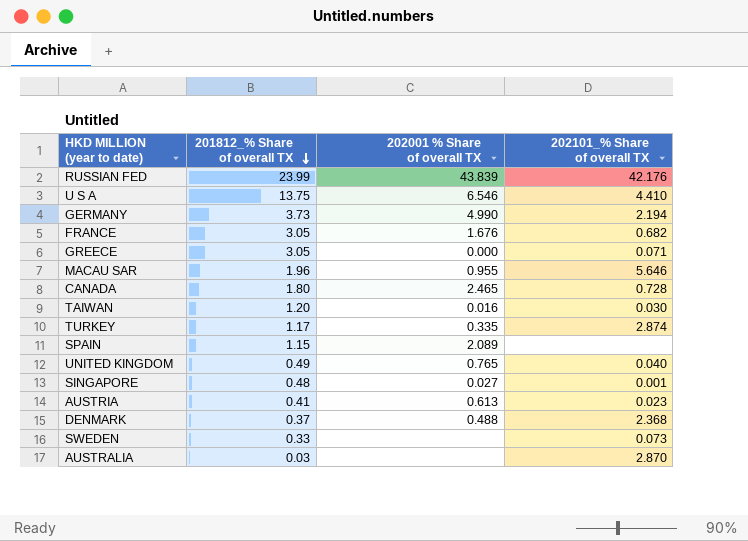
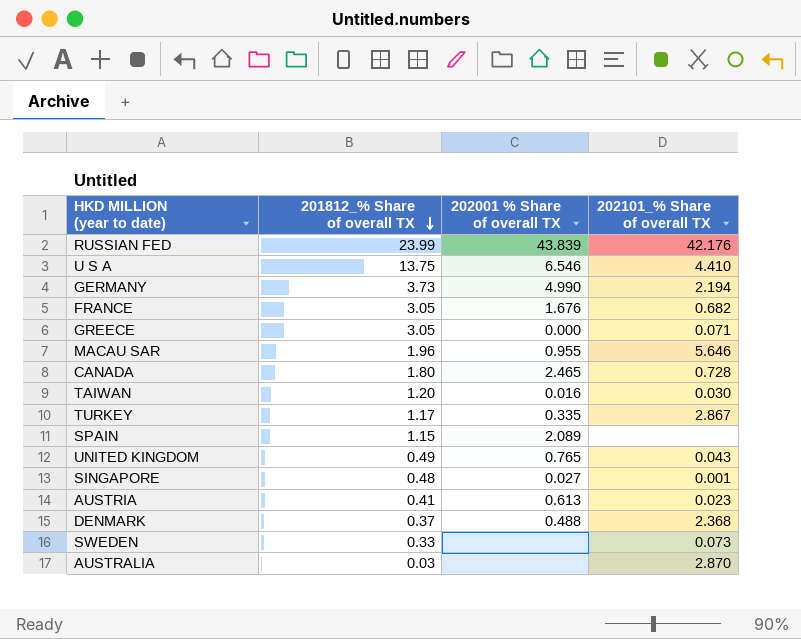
TURKEY | 202101_% Share of overall TX: 2.874 -> 2.867
UNITED KINGDOM | 202101_% Share of overall TX: 0.040 -> 0.043

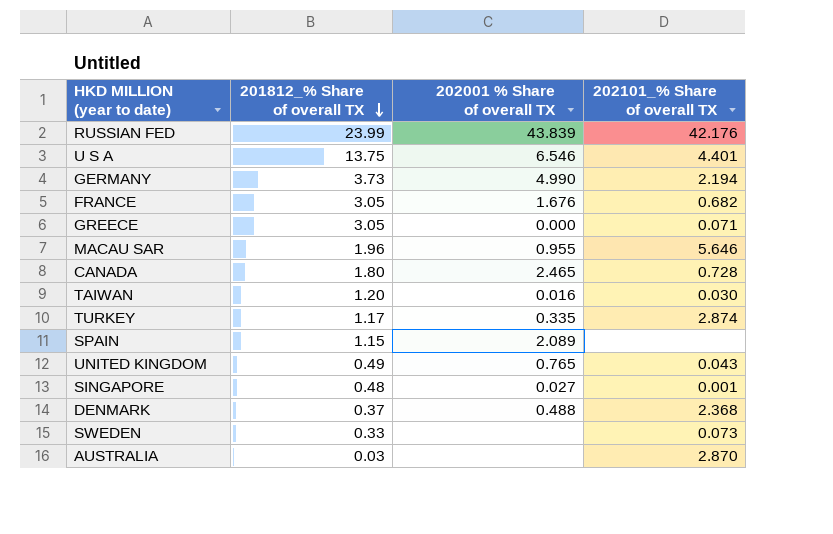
row AUSTRIA: 0.41 | 0.613 | 0.023 -> none
U S A | 202101_% Share of overall TX: 4.410 -> 4.401
TURKEY | 202101_% Share of overall TX: 2.867 -> 2.874

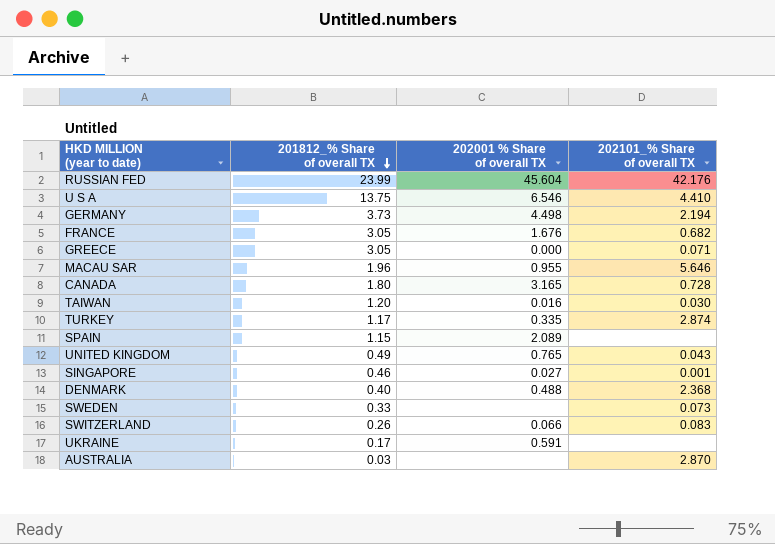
RUSSIAN FED | 202001 % Share of overall TX: 43.839 -> 45.604
U S A | 202101_% Share of overall TX: 4.401 -> 4.410
GERMANY | 202001 % Share of overall TX: 4.990 -> 4.498
CANADA | 202001 % Share of overall TX: 2.465 -> 3.165
SINGAPORE | 201812_% Share of overall TX: 0.48 -> 0.46
DENMARK | 201812_% Share of overall TX: 0.37 -> 0.40
row SWITZERLAND: none -> 0.26 | 0.066 | 0.083
row UKRAINE: none -> 0.17 | 0.591 | none

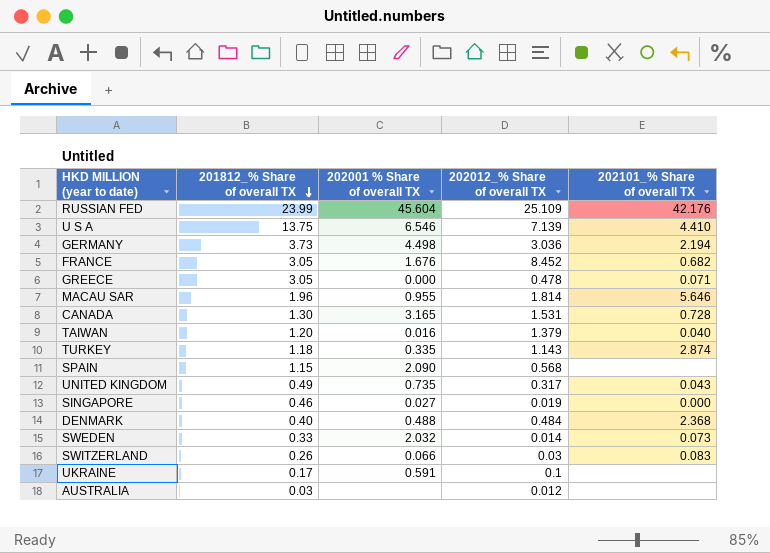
column 202012_% Share of overall TX | position: none -> 4
CANADA | 201812_% Share of overall TX: 1.80 -> 1.30
TAIWAN | 202101_% Share of overall TX: 0.030 -> 0.040
TURKEY | 201812_% Share of overall TX: 1.17 -> 1.18
SPAIN | 202001 % Share of overall TX: 2.089 -> 2.090
UNITED KINGDOM | 202001 % Share of overall TX: 0.765 -> 0.735
SINGAPORE | 202101_% Share of overall TX: 0.001 -> 0.000
SWEDEN | 202001 % Share of overall TX: none -> 2.032
AUSTRALIA | 202101_% Share of overall TX: 2.870 -> none

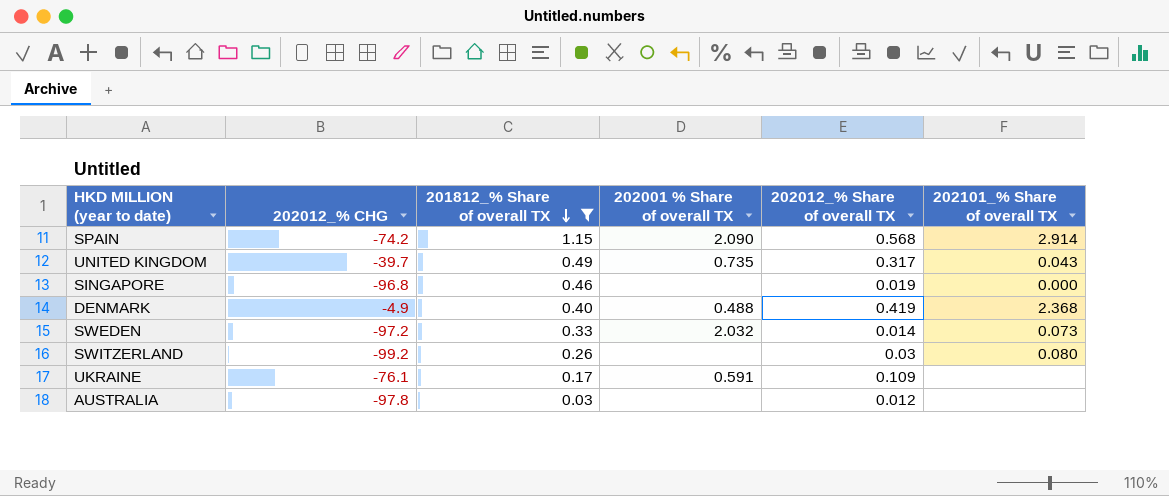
filter: none -> 201812_% Share of overall TX <= 1.15
column 202012_% CHG | position: none -> 2
SPAIN | 202101_% Share of overall TX: none -> 2.914
SINGAPORE | 202001 % Share of overall TX: 0.027 -> none
DENMARK | 202012_% Share of overall TX: 0.484 -> 0.419
SWITZERLAND | 202001 % Share of overall TX: 0.066 -> none
SWITZERLAND | 202101_% Share of overall TX: 0.083 -> 0.080
UKRAINE | 202012_% Share of overall TX: 0.1 -> 0.109

